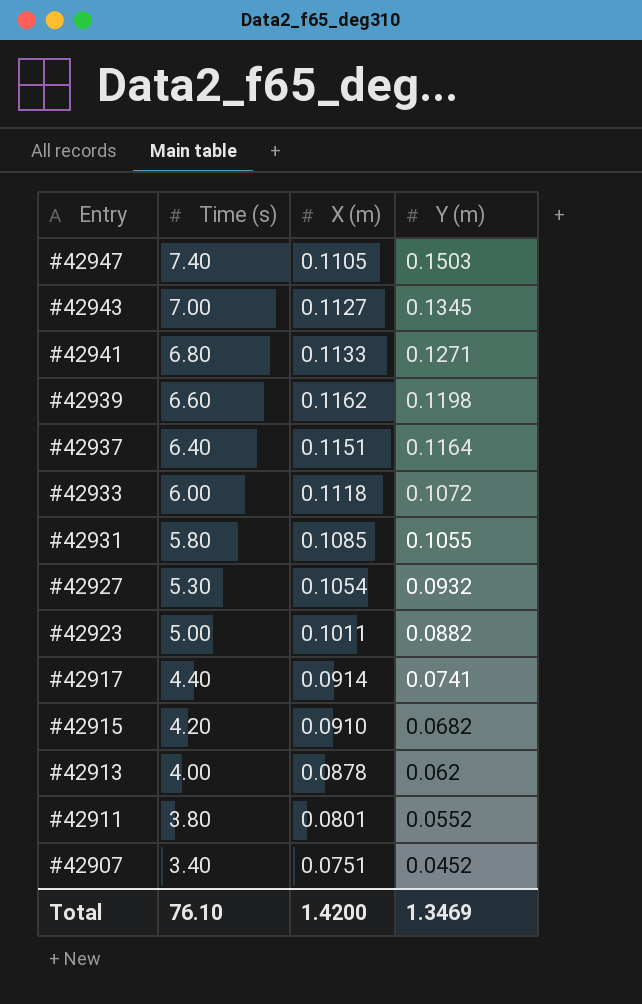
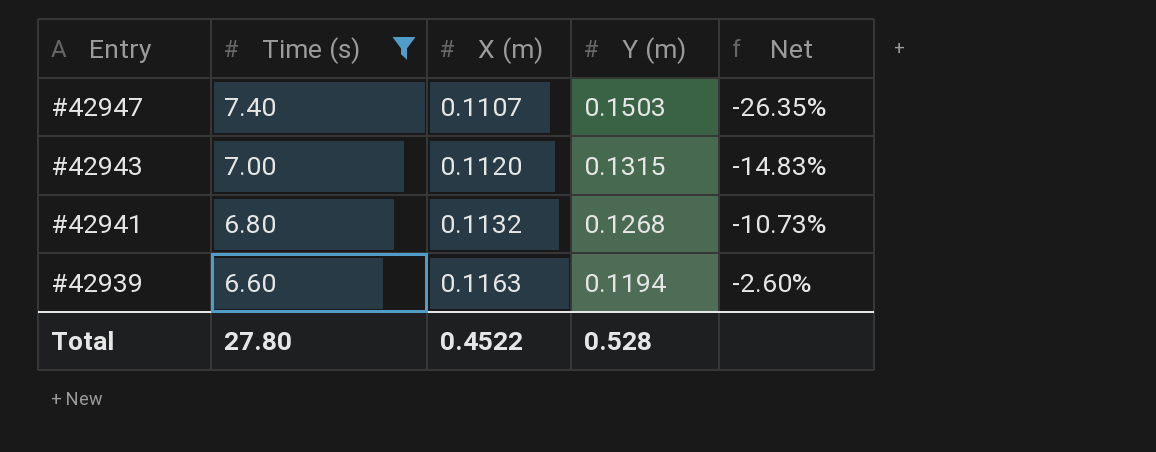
filter: none -> Time (s) >= 6.60
column Net | formula: none -> ([X (m)] - [Y (m)]) / [Y (m)]
#42947 | X (m): 0.1105 -> 0.1107
#42943 | X (m): 0.1127 -> 0.1120
#42943 | Y (m): 0.1345 -> 0.1315
#42941 | X (m): 0.1133 -> 0.1132
#42941 | Y (m): 0.1271 -> 0.1268
#42939 | X (m): 0.1162 -> 0.1163
#42939 | Y (m): 0.1198 -> 0.1194
Total | Time (s): 76.10 -> 27.80
Total | X (m): 1.4200 -> 0.4522
Total | Y (m): 1.3469 -> 0.528

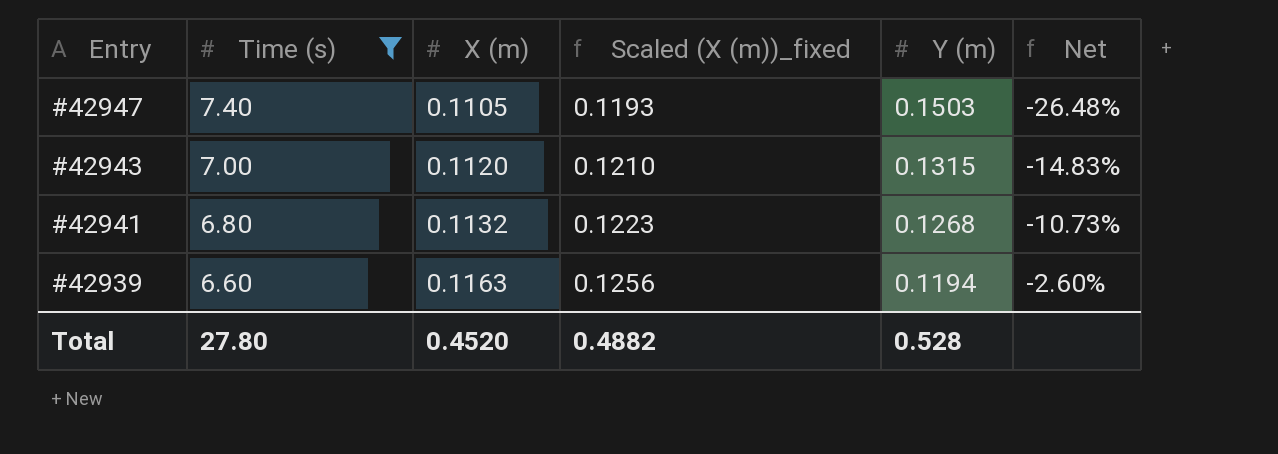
column Scaled (X (m))_fixed | formula: none -> [X (m)] * 1.08
#42947 | X (m): 0.1107 -> 0.1105
#42947 | Net: -26.35% -> -26.48%
Total | X (m): 0.4522 -> 0.4520

